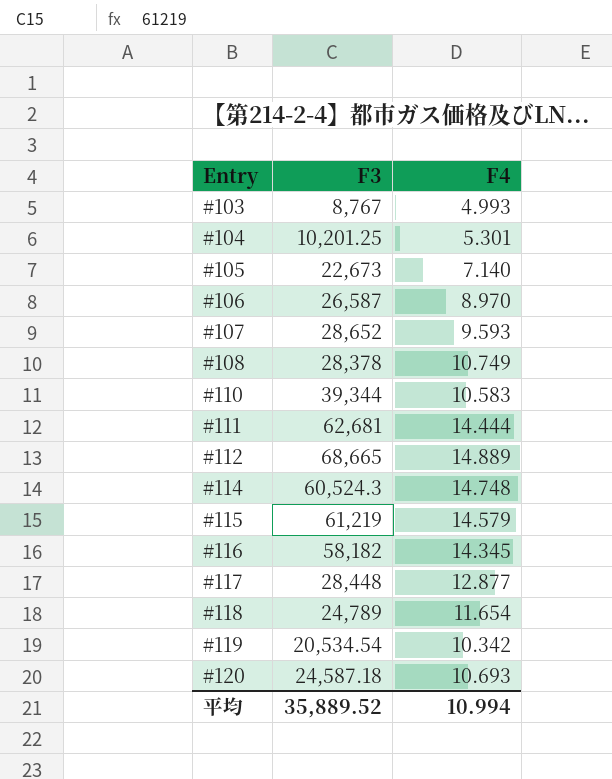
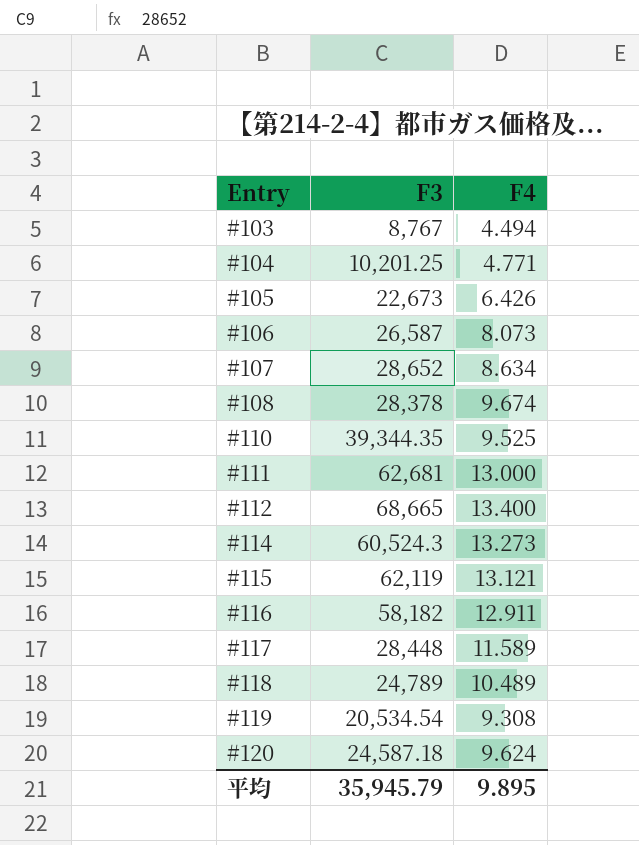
#103 | F4: 4.993 -> 4.494
#104 | F4: 5.301 -> 4.771
#105 | F4: 7.140 -> 6.426
#106 | F4: 8.970 -> 8.073
#107 | F4: 9.593 -> 8.634
#108 | F4: 10.749 -> 9.674
#110 | F3: 39,344 -> 39,344.35
#110 | F4: 10.583 -> 9.525
#111 | F4: 14.444 -> 13.000
#112 | F4: 14.889 -> 13.400
#114 | F4: 14.748 -> 13.273
#115 | F3: 61,219 -> 62,119
#115 | F4: 14.579 -> 13.121
#116 | F4: 14.345 -> 12.911
#117 | F4: 12.877 -> 11.589
#118 | F4: 11.654 -> 10.489
#119 | F4: 10.342 -> 9.308
#120 | F4: 10.693 -> 9.624
平均 | F3: 35,889.52 -> 35,945.79
平均 | F4: 10.994 -> 9.895

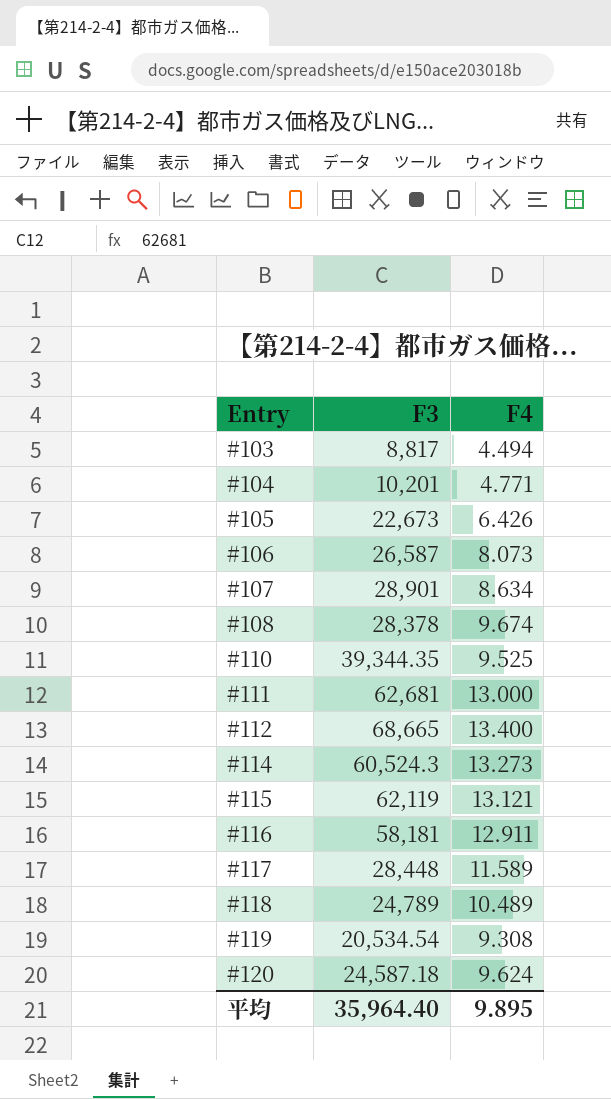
#103 | F3: 8,767 -> 8,817
#104 | F3: 10,201.25 -> 10,201
#107 | F3: 28,652 -> 28,901
#116 | F3: 58,182 -> 58,181
平均 | F3: 35,945.79 -> 35,964.40

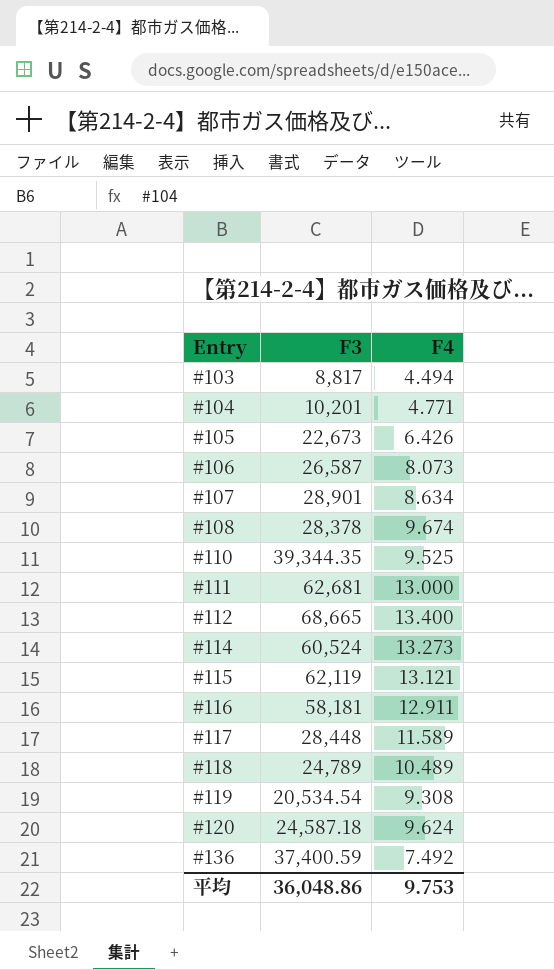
#114 | F3: 60,524.3 -> 60,524
row #136: none -> 37,400.59 | 7.492
平均 | F3: 35,964.40 -> 36,048.86
平均 | F4: 9.895 -> 9.753

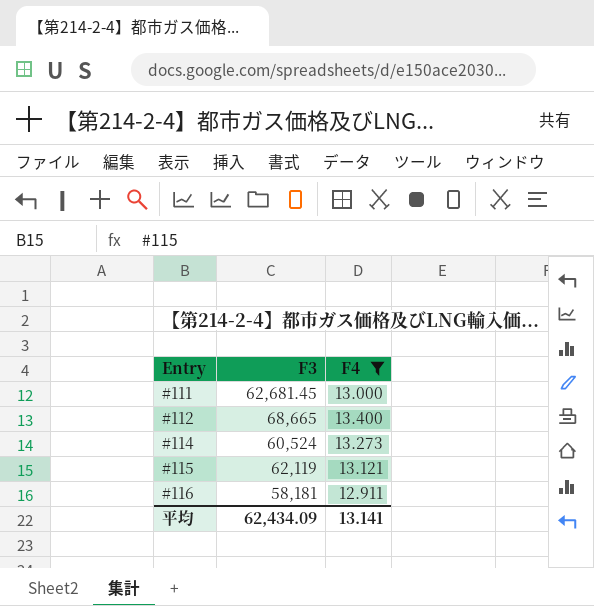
filter: none -> F4 >= 12.911
#111 | F3: 62,681 -> 62,681.45
平均 | F3: 36,048.86 -> 62,434.09
平均 | F4: 9.753 -> 13.141

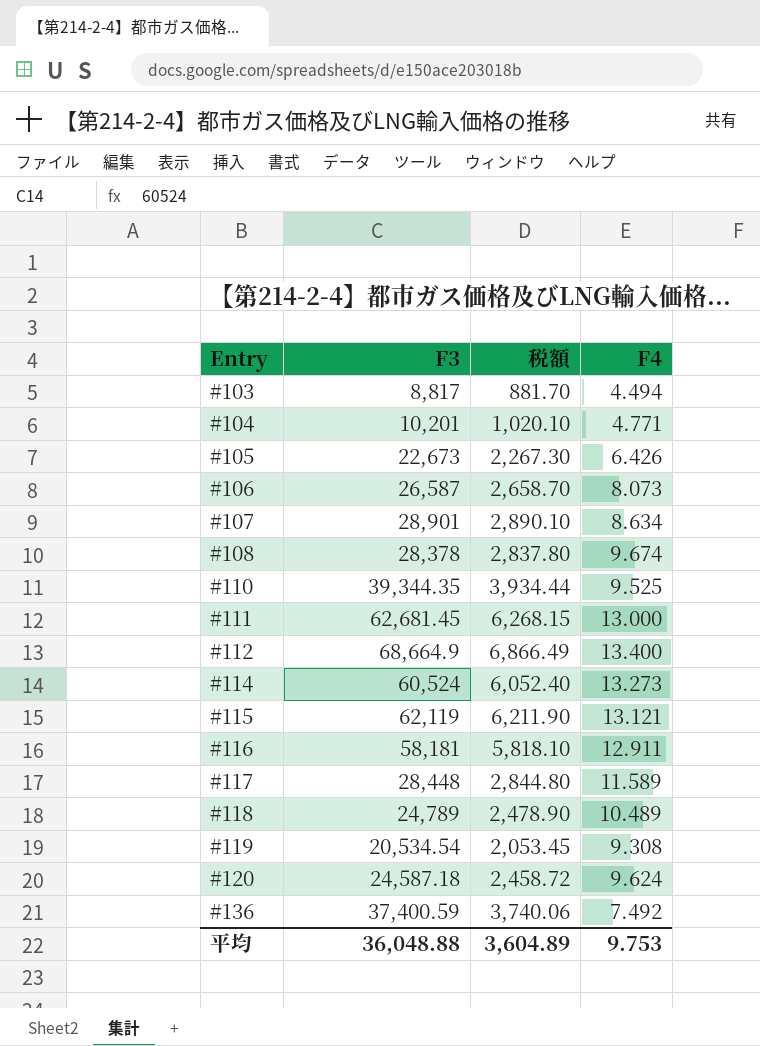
filter: F4 >= 12.911 -> none
column 税額 | formula: none -> [F3] * 0.1
#112 | F3: 68,665 -> 68,664.9
平均 | F3: 62,434.09 -> 36,048.88
平均 | F4: 13.141 -> 9.753

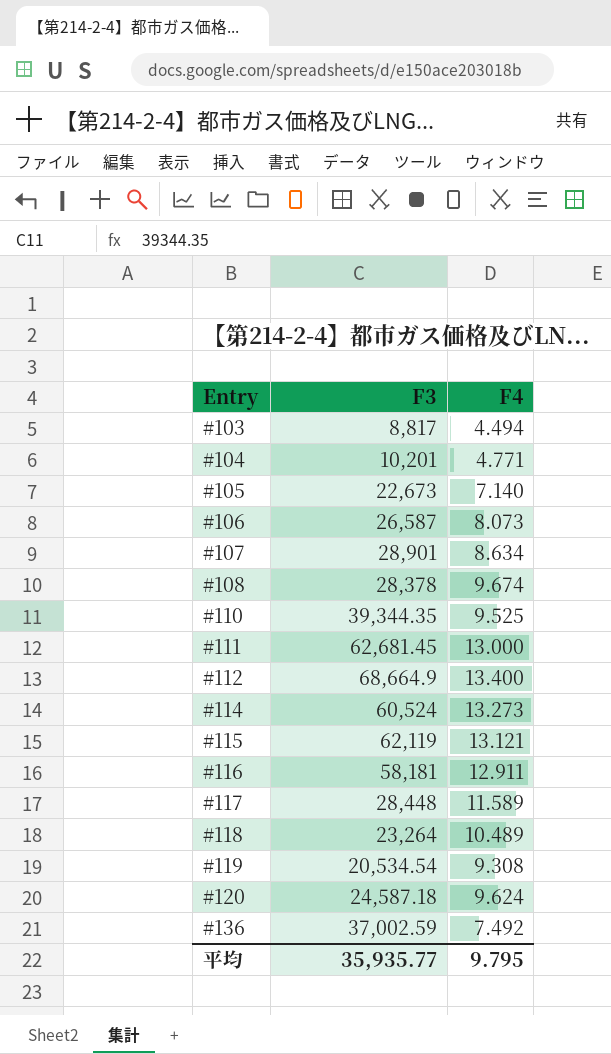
column 税額 | formula: [F3] * 0.1 -> none
#105 | F4: 6.426 -> 7.140
#118 | F3: 24,789 -> 23,264
#136 | F3: 37,400.59 -> 37,002.59
平均 | F3: 36,048.88 -> 35,935.77
平均 | F4: 9.753 -> 9.795

